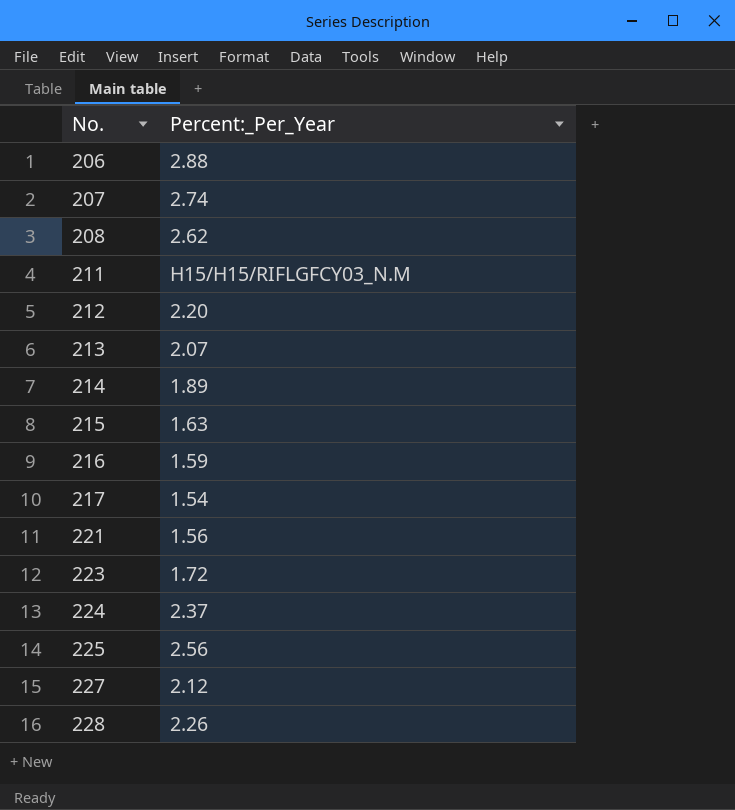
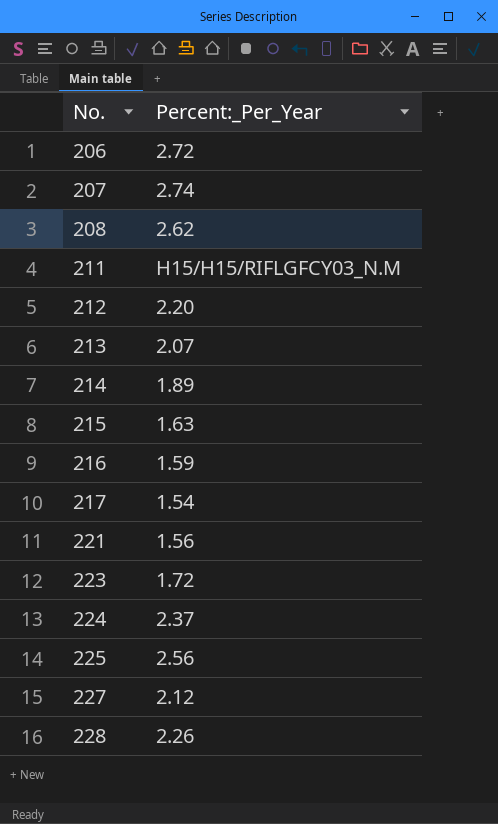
206 | Percent:_Per_Year: 2.88 -> 2.72

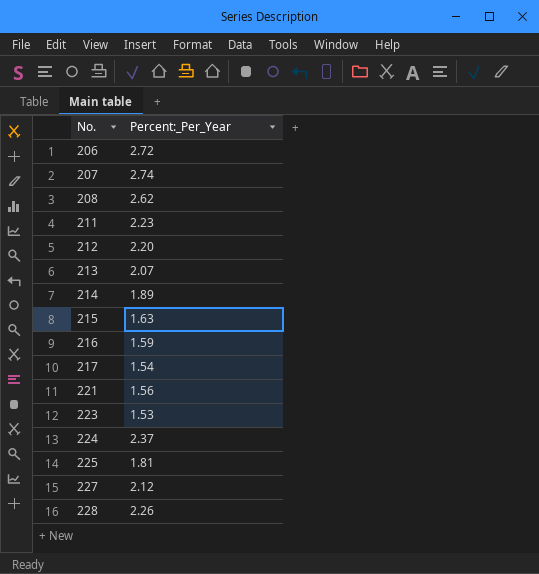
211 | Percent:_Per_Year: H15/H15/RIFLGFCY03_N.M -> 2.23
223 | Percent:_Per_Year: 1.72 -> 1.53
225 | Percent:_Per_Year: 2.56 -> 1.81

